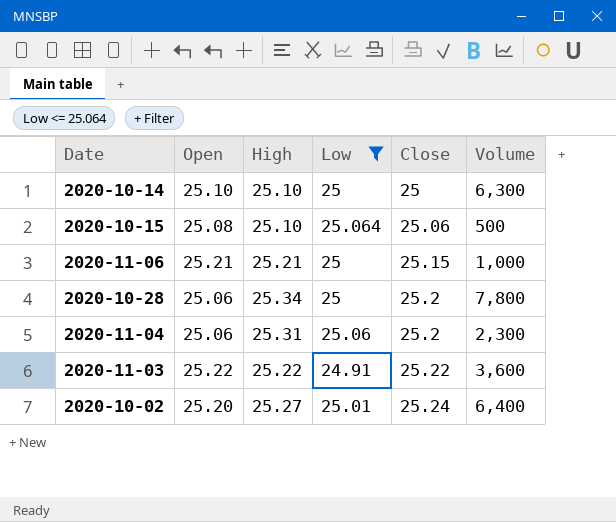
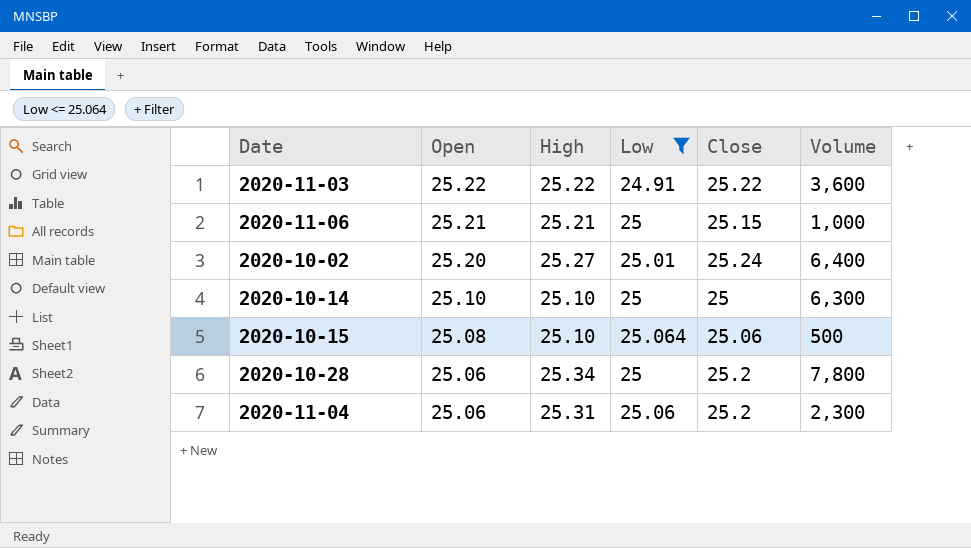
row order: Close ascending -> Open descending

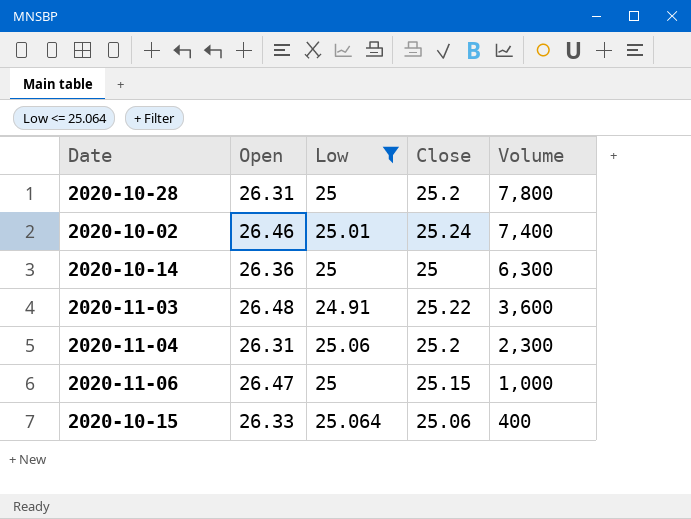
row order: Open descending -> Volume descending
column High | position: 3 -> none
2020-10-28 | Open: 25.06 -> 26.31
2020-10-02 | Open: 25.20 -> 26.46
2020-10-02 | Volume: 6,400 -> 7,400
2020-10-14 | Open: 25.10 -> 26.36
2020-11-03 | Open: 25.22 -> 26.48
2020-11-04 | Open: 25.06 -> 26.31
2020-11-06 | Open: 25.21 -> 26.47
2020-10-15 | Open: 25.08 -> 26.33
2020-10-15 | Volume: 500 -> 400

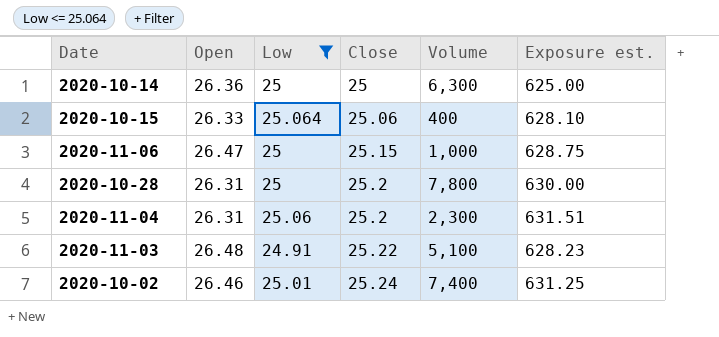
row order: Volume descending -> Close ascending
column Exposure est. | formula: none -> [Low] * [Close]
2020-11-03 | Volume: 3,600 -> 5,100

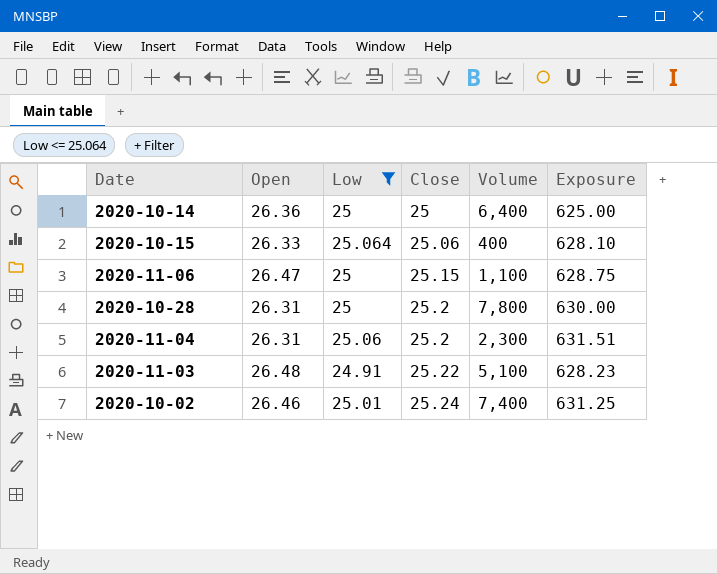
column name: Exposure est. -> Exposure
2020-10-14 | Volume: 6,300 -> 6,400
2020-11-06 | Volume: 1,000 -> 1,100

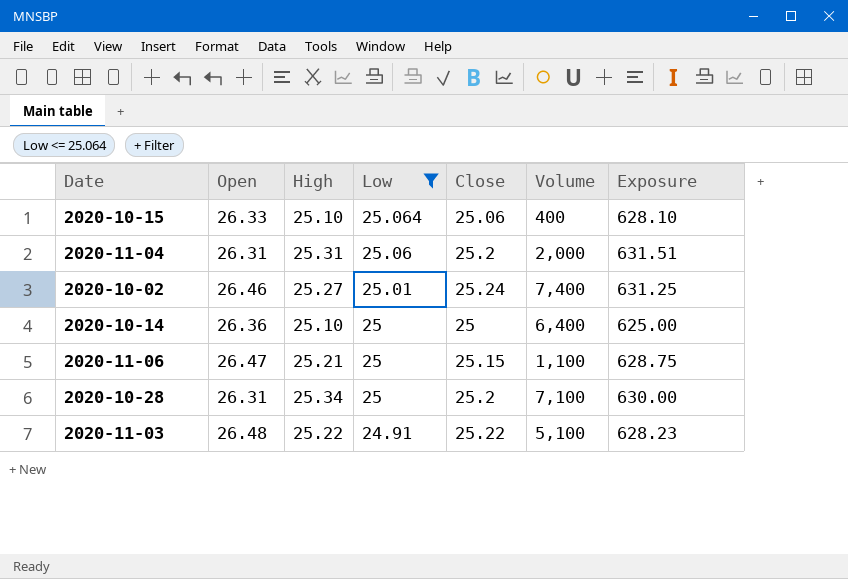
row order: Close ascending -> Low descending
column High | position: none -> 3
2020-11-04 | Volume: 2,300 -> 2,000
2020-10-28 | Volume: 7,800 -> 7,100

